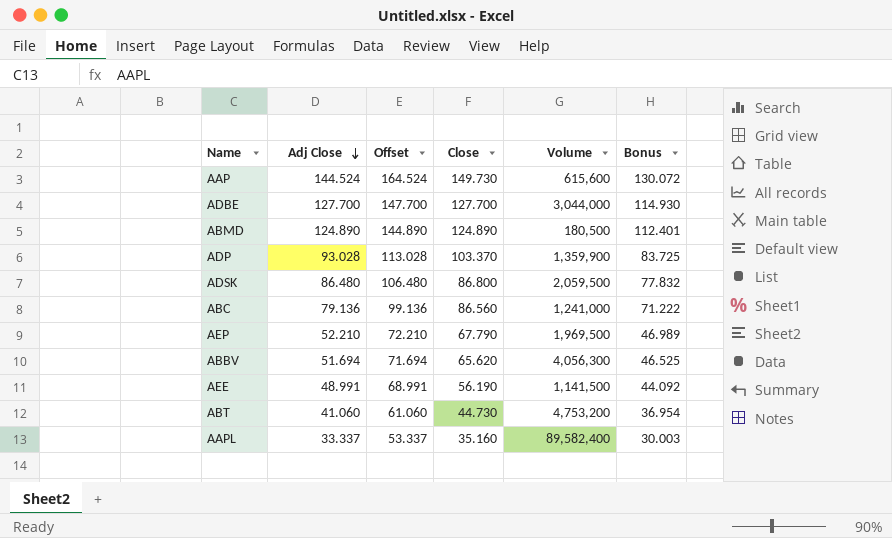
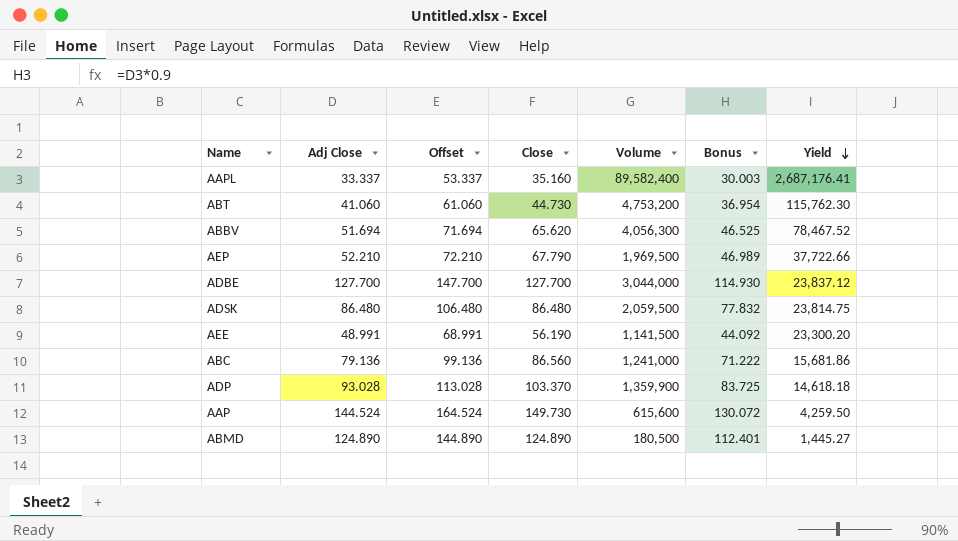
row order: Adj Close descending -> Yield descending
column Yield | formula: none -> [Volume] / [Adj Close]
ADSK | Close: 86.800 -> 86.480

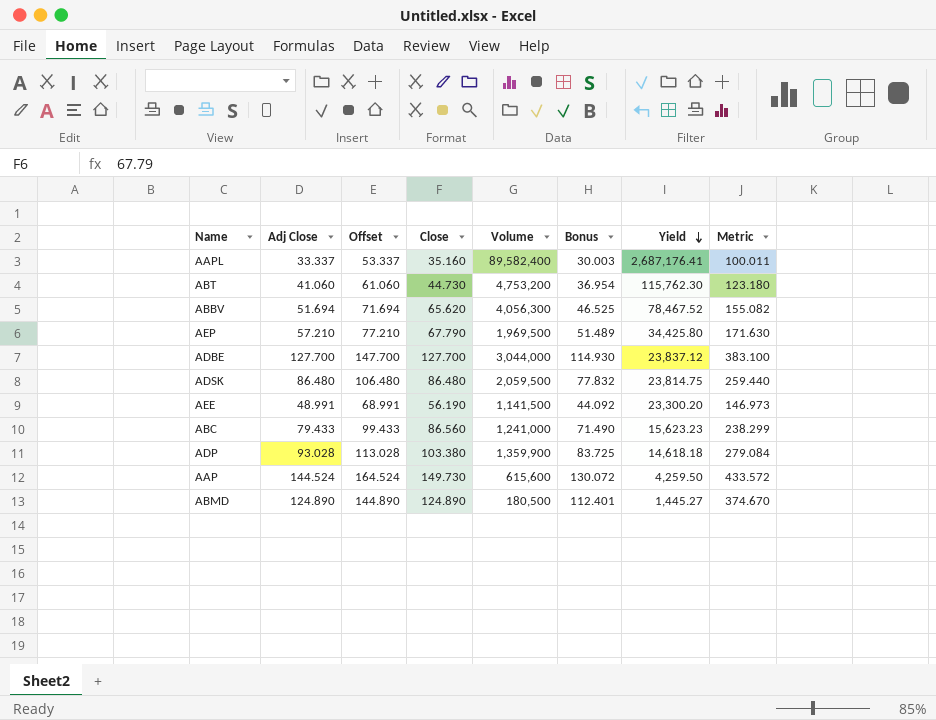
column Metric | formula: none -> [Adj Close] * 3
AEP | Adj Close: 52.210 -> 57.210
AEP | Offset: 72.210 -> 77.210
AEP | Bonus: 46.989 -> 51.489
AEP | Yield: 37,722.66 -> 34,425.80
ABC | Adj Close: 79.136 -> 79.433
ABC | Offset: 99.136 -> 99.433
ABC | Bonus: 71.222 -> 71.490
ABC | Yield: 15,681.86 -> 15,623.23
ADP | Close: 103.370 -> 103.380

